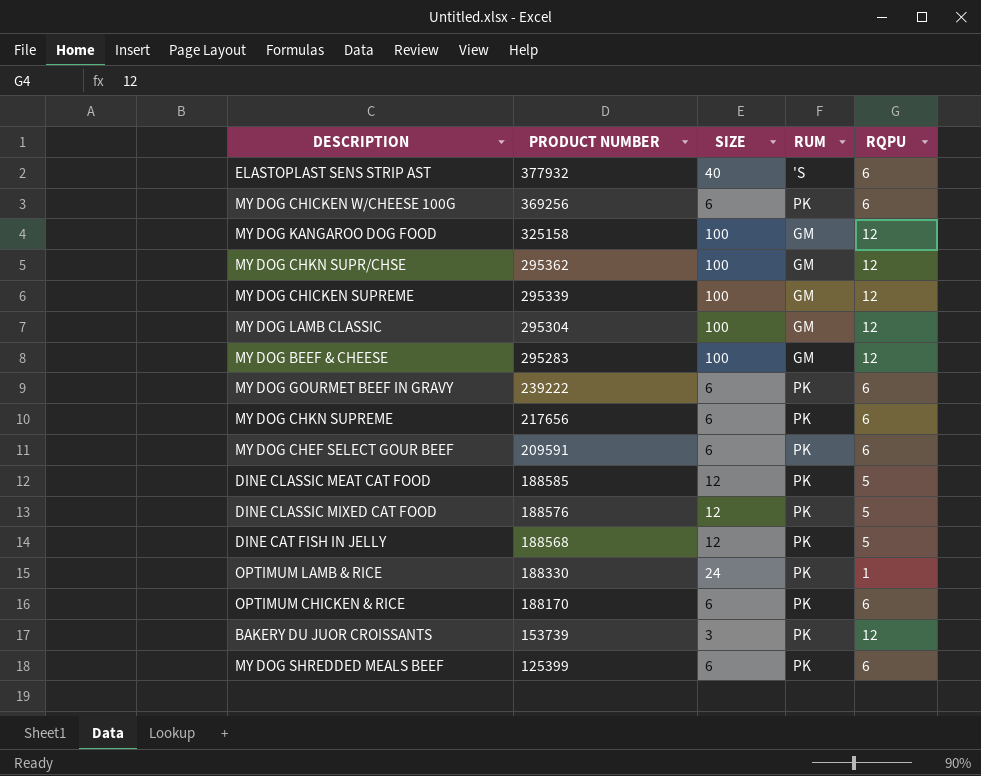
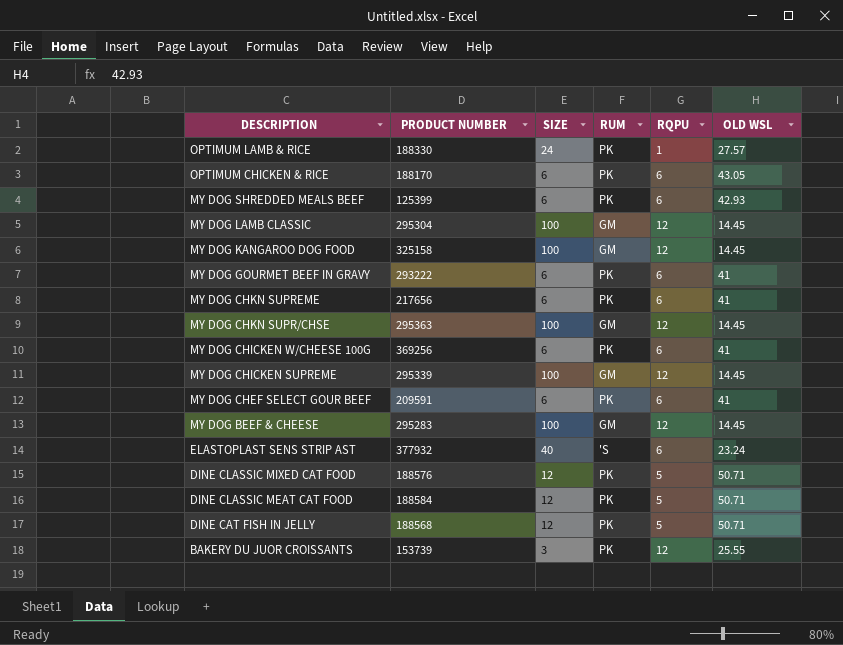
row order: PRODUCT NUMBER descending -> DESCRIPTION descending
column OLD WSL | position: none -> 6
MY DOG GOURMET BEEF IN GRAVY | PRODUCT NUMBER: 239222 -> 293222
MY DOG CHKN SUPR/CHSE | PRODUCT NUMBER: 295362 -> 295363
DINE CLASSIC MEAT CAT FOOD | PRODUCT NUMBER: 188585 -> 188584

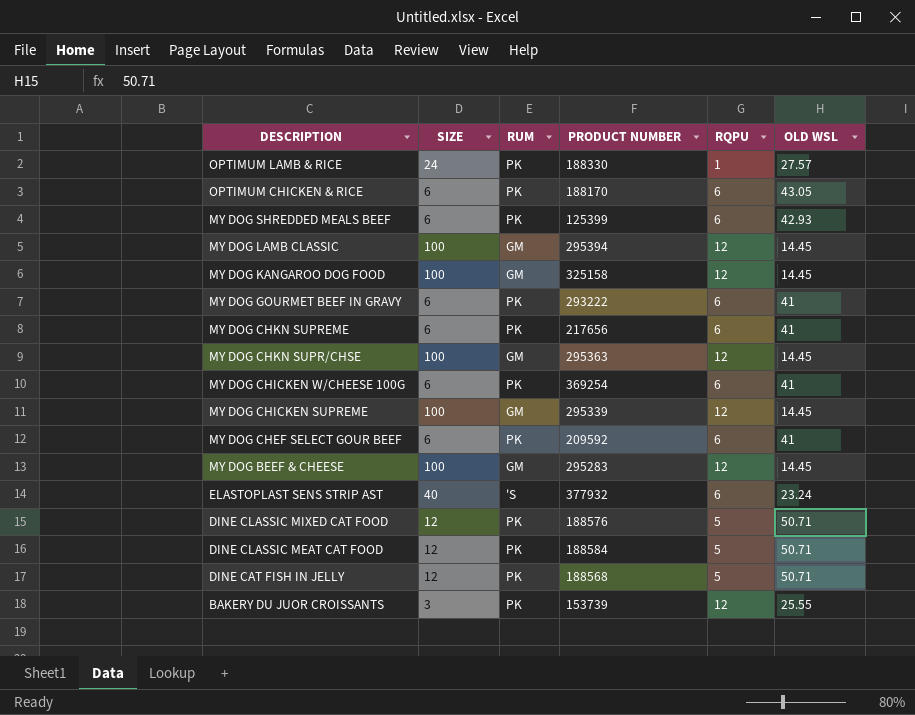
column PRODUCT NUMBER | position: 2 -> 4
MY DOG LAMB CLASSIC | PRODUCT NUMBER: 295304 -> 295394
MY DOG CHICKEN W/CHEESE 100G | PRODUCT NUMBER: 369256 -> 369254
MY DOG CHEF SELECT GOUR BEEF | PRODUCT NUMBER: 209591 -> 209592

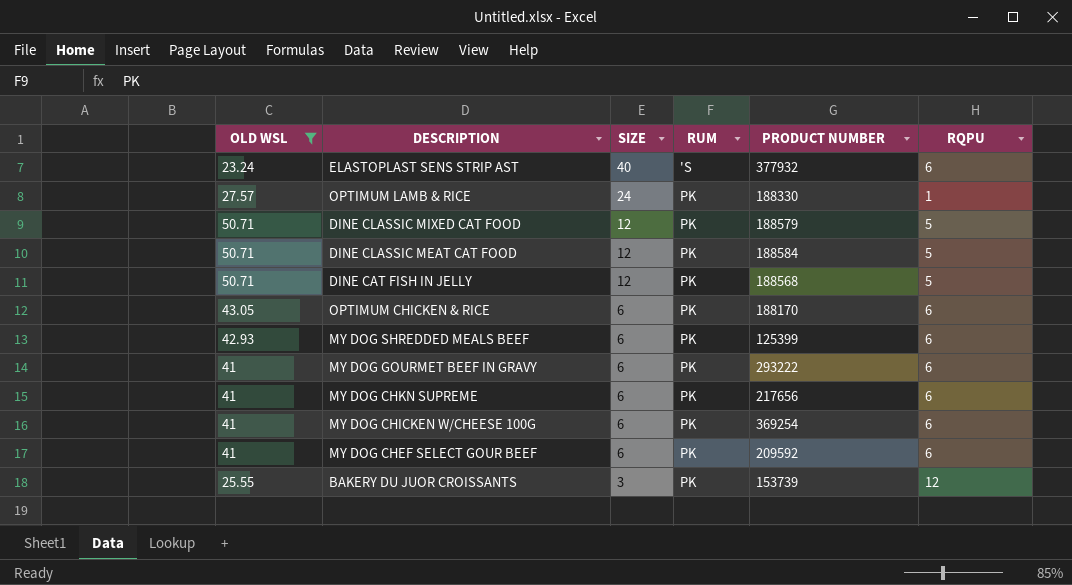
filter: none -> OLD WSL != 14.45
row order: DESCRIPTION descending -> SIZE descending
column OLD WSL | position: 6 -> 1
DINE CLASSIC MIXED CAT FOOD | PRODUCT NUMBER: 188576 -> 188579

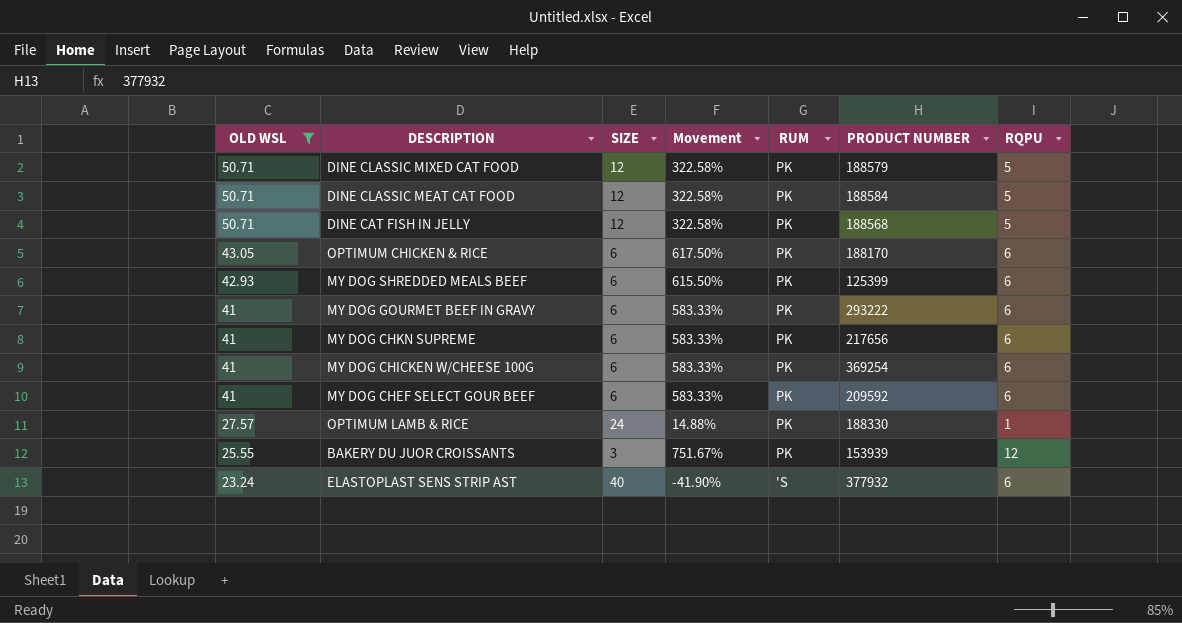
row order: SIZE descending -> OLD WSL descending
column Movement | formula: none -> ([OLD WSL] - [SIZE]) / [SIZE]
BAKERY DU JUOR CROISSANTS | PRODUCT NUMBER: 153739 -> 153939

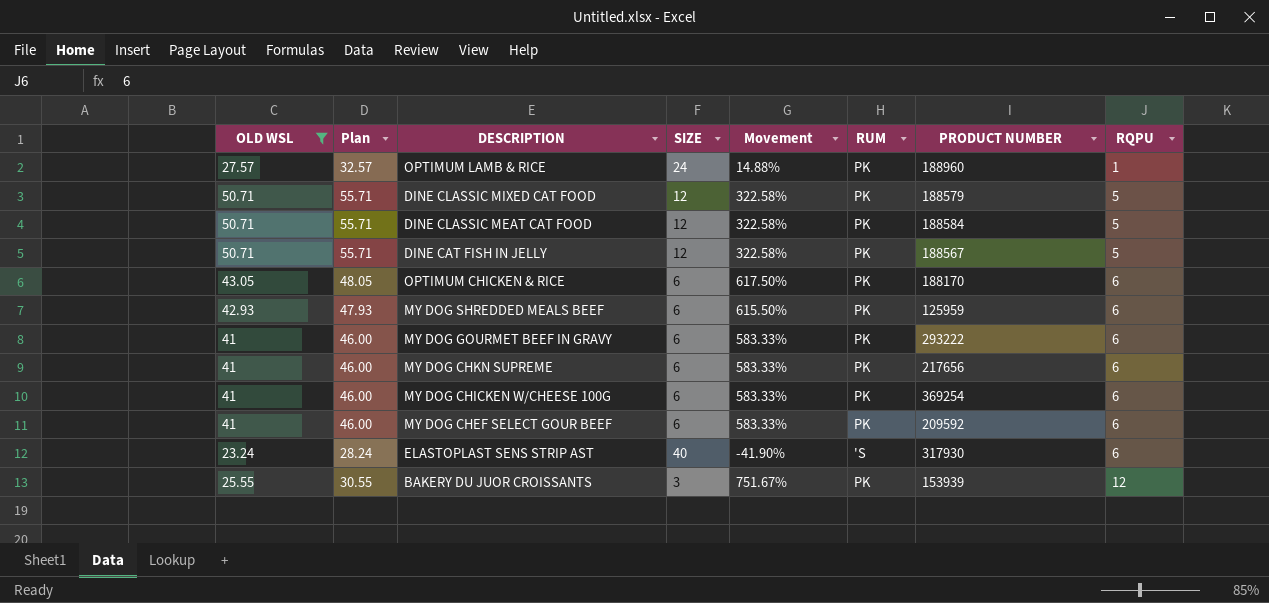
row order: OLD WSL descending -> RQPU ascending
column Plan | formula: none -> [OLD WSL] + 5
OPTIMUM LAMB & RICE | PRODUCT NUMBER: 188330 -> 188960
DINE CAT FISH IN JELLY | PRODUCT NUMBER: 188568 -> 188567
MY DOG SHREDDED MEALS BEEF | PRODUCT NUMBER: 125399 -> 125959
ELASTOPLAST SENS STRIP AST | PRODUCT NUMBER: 377932 -> 317930

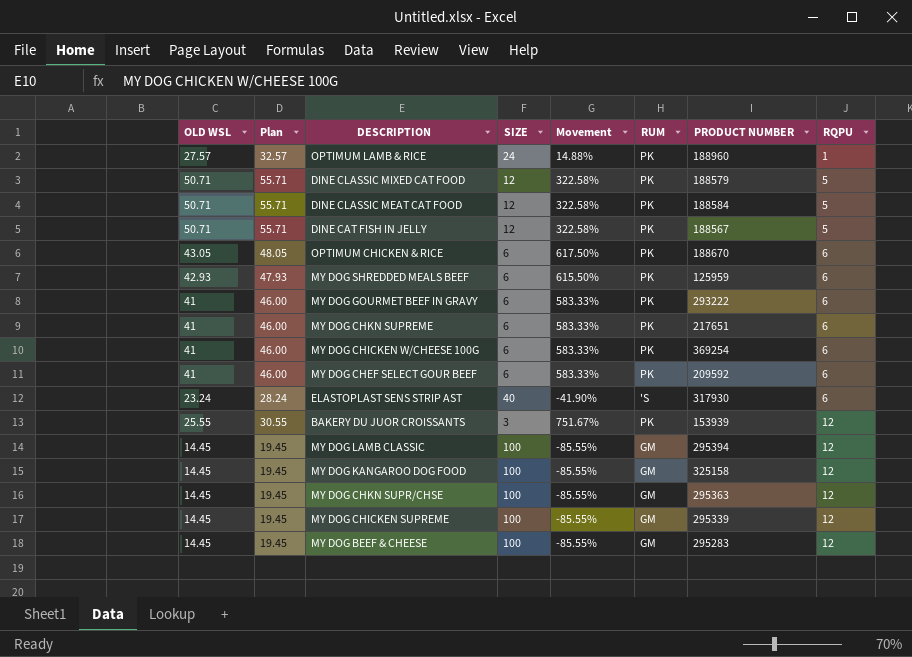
filter: OLD WSL != 14.45 -> none
OPTIMUM CHICKEN & RICE | PRODUCT NUMBER: 188170 -> 188670
MY DOG CHKN SUPREME | PRODUCT NUMBER: 217656 -> 217651

